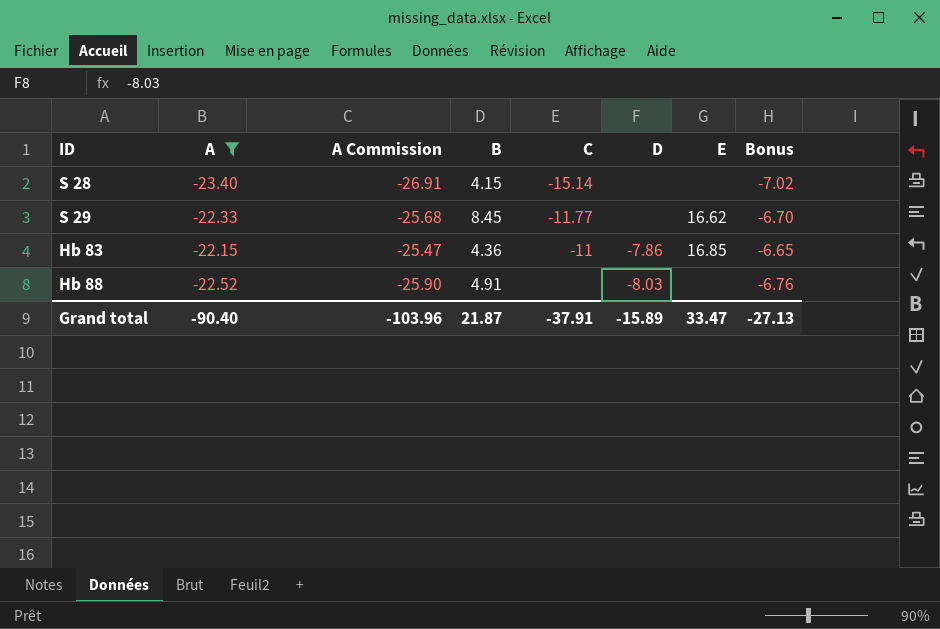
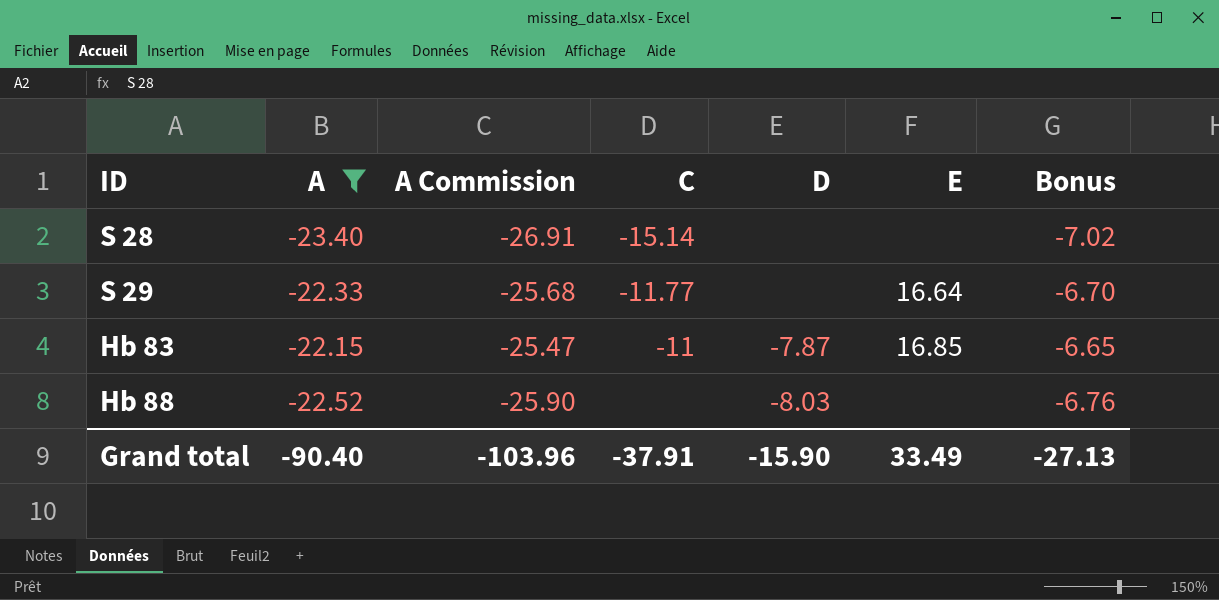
column B | position: 4 -> none
S 29 | E: 16.62 -> 16.64
Hb 83 | D: -7.86 -> -7.87
Grand total | D: -15.89 -> -15.90
Grand total | E: 33.47 -> 33.49

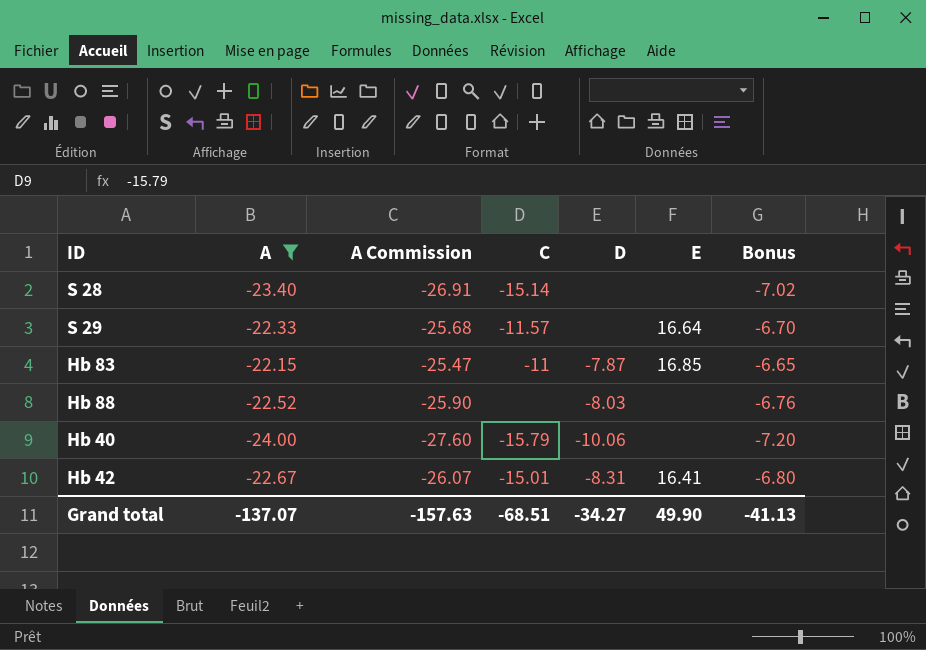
S 29 | C: -11.77 -> -11.57
row Hb 40: none -> -24.00 | -27.60 | -15.79 | -10.06 | none | -7.20
row Hb 42: none -> -22.67 | -26.07 | -15.01 | -8.31 | 16.41 | -6.80
Grand total | A: -90.40 -> -137.07
Grand total | A Commission: -103.96 -> -157.63
Grand total | C: -37.91 -> -68.51
Grand total | D: -15.90 -> -34.27
Grand total | E: 33.49 -> 49.90
Grand total | Bonus: -27.13 -> -41.13

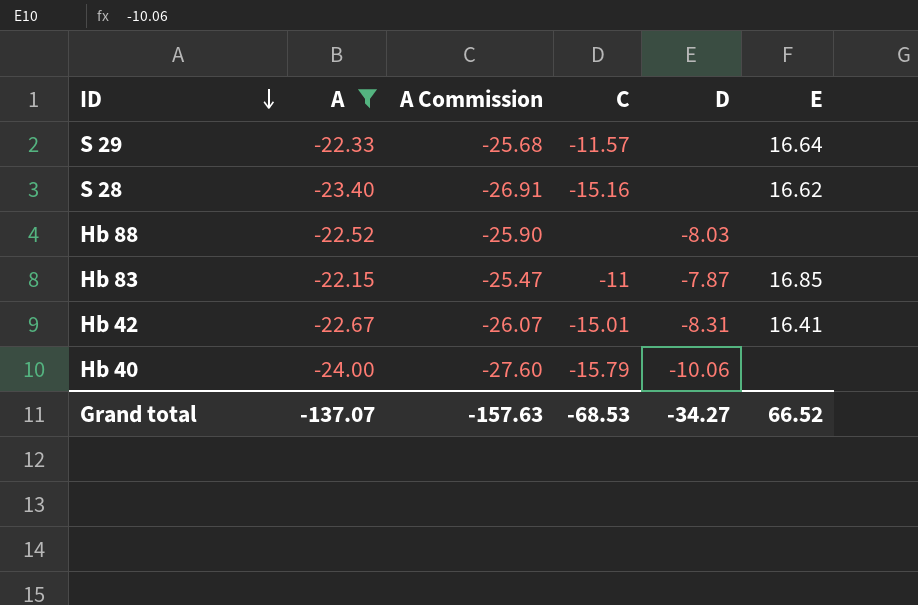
row order: none -> ID descending
column Bonus | formula: [A] * 0.3 -> none
S 28 | C: -15.14 -> -15.16
S 28 | E: none -> 16.62
Grand total | C: -68.51 -> -68.53
Grand total | E: 49.90 -> 66.52

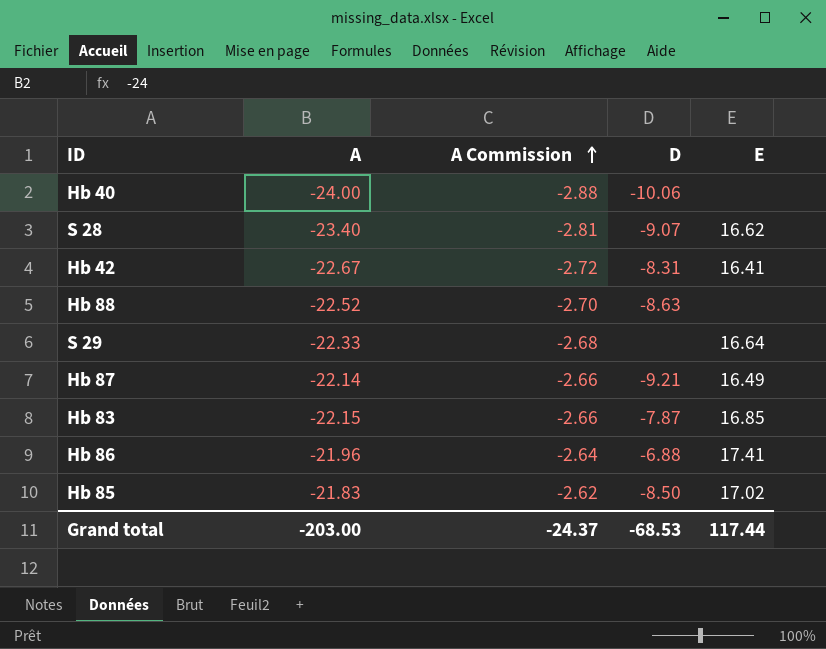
filter: A <= -22.15 -> none
row order: ID descending -> A Commission ascending
column C | position: 4 -> none
column A Commission | formula: [A] * 1.15 -> [A] * 0.12
S 28 | D: none -> -9.07
Hb 88 | D: -8.03 -> -8.63
Grand total | A: -137.07 -> -203.00
Grand total | A Commission: -157.63 -> -24.37
Grand total | D: -34.27 -> -68.53
Grand total | E: 66.52 -> 117.44

